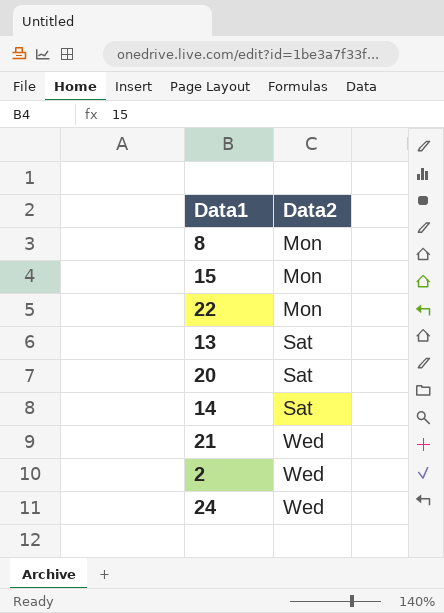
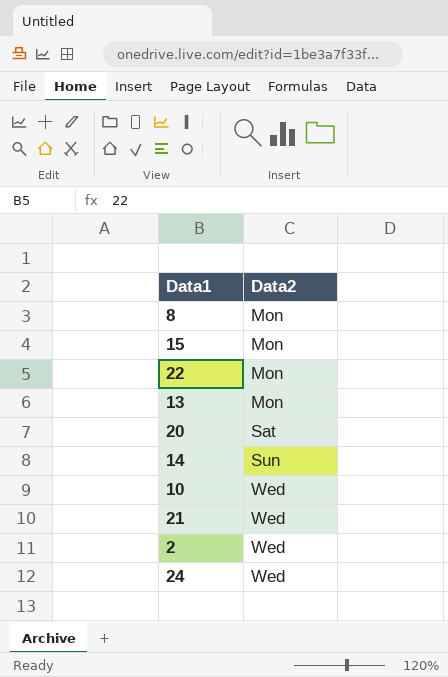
13 | Data2: Sat -> Mon
14 | Data2: Sat -> Sun
row 10: none -> Wed

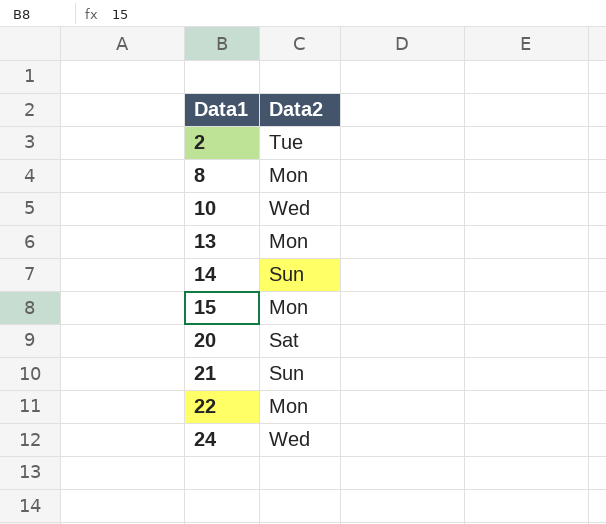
row order: Data2 ascending -> Data1 ascending
2 | Data2: Wed -> Tue
21 | Data2: Wed -> Sun

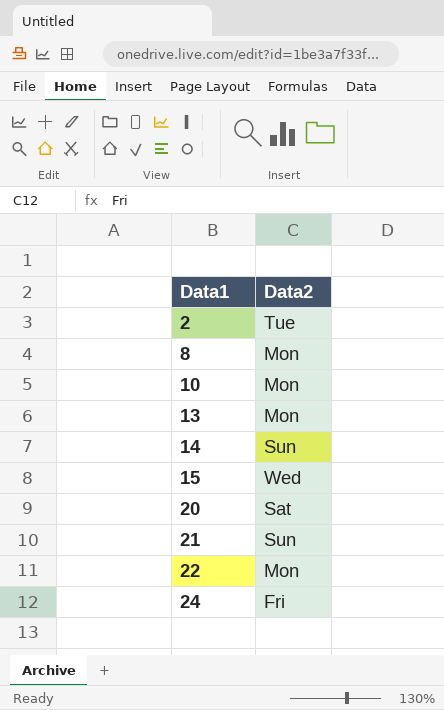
10 | Data2: Wed -> Mon
15 | Data2: Mon -> Wed
24 | Data2: Wed -> Fri

